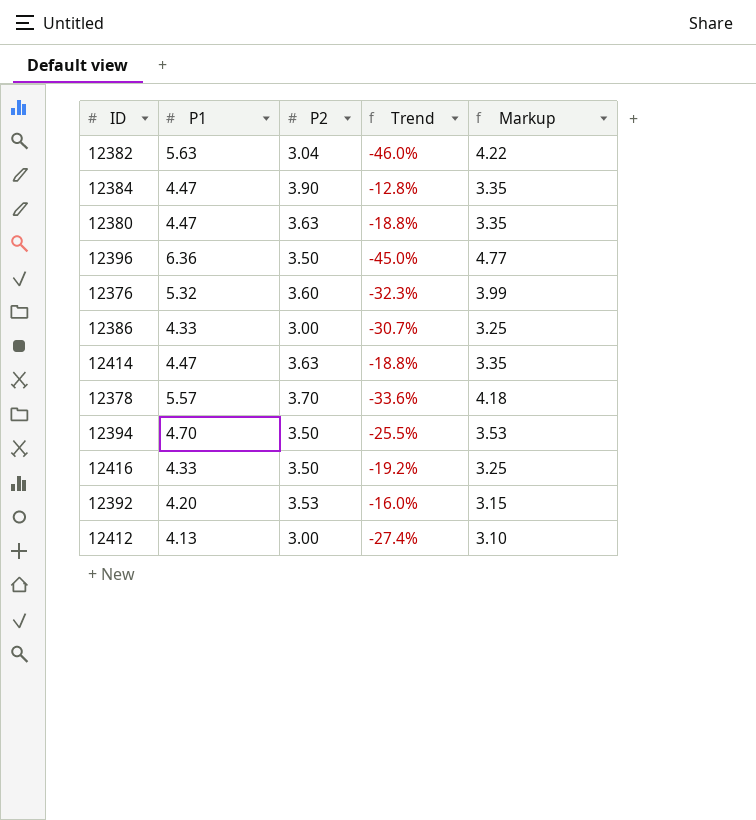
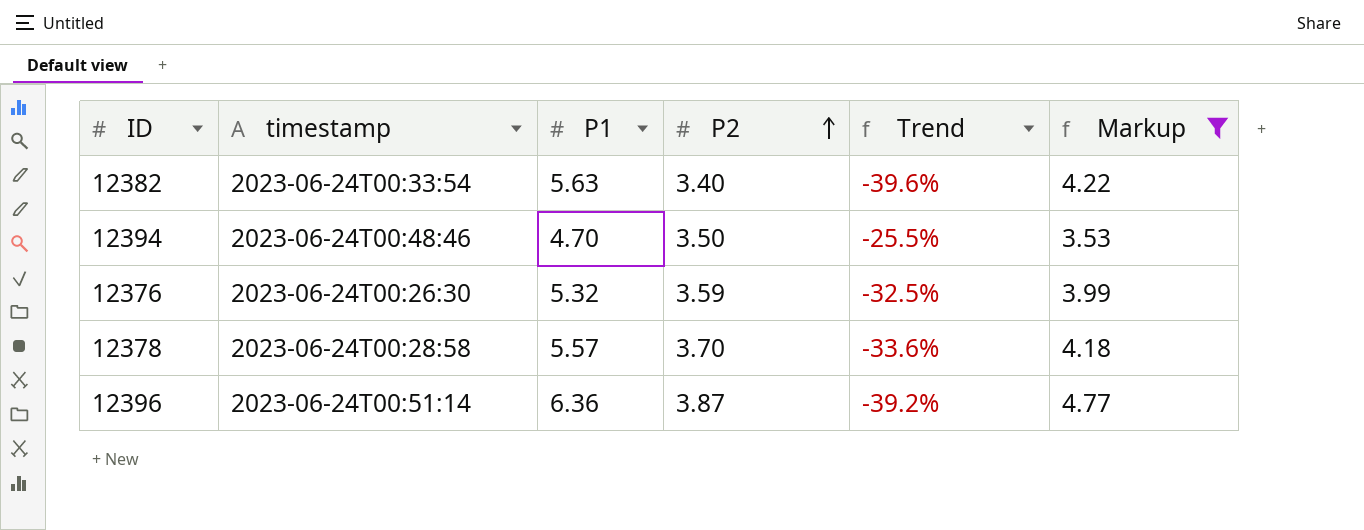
filter: none -> Markup >= 3.53
row order: none -> P2 ascending
column timestamp | position: none -> 2
12382 | P2: 3.04 -> 3.40
12382 | Trend: -46.0% -> -39.6%
12376 | P2: 3.60 -> 3.59
12376 | Trend: -32.3% -> -32.5%
12396 | P2: 3.50 -> 3.87
12396 | Trend: -45.0% -> -39.2%

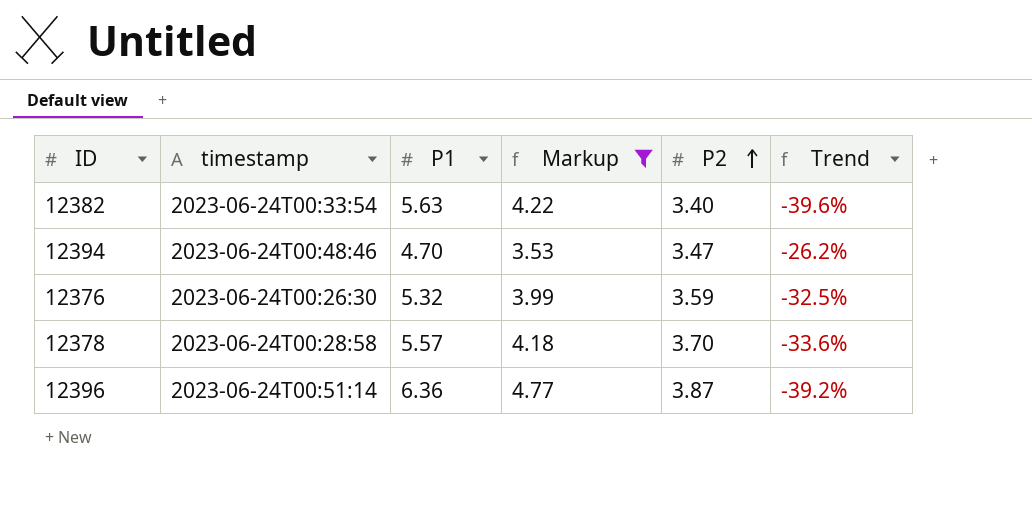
column Markup | position: 6 -> 4
12394 | P2: 3.50 -> 3.47
12394 | Trend: -25.5% -> -26.2%

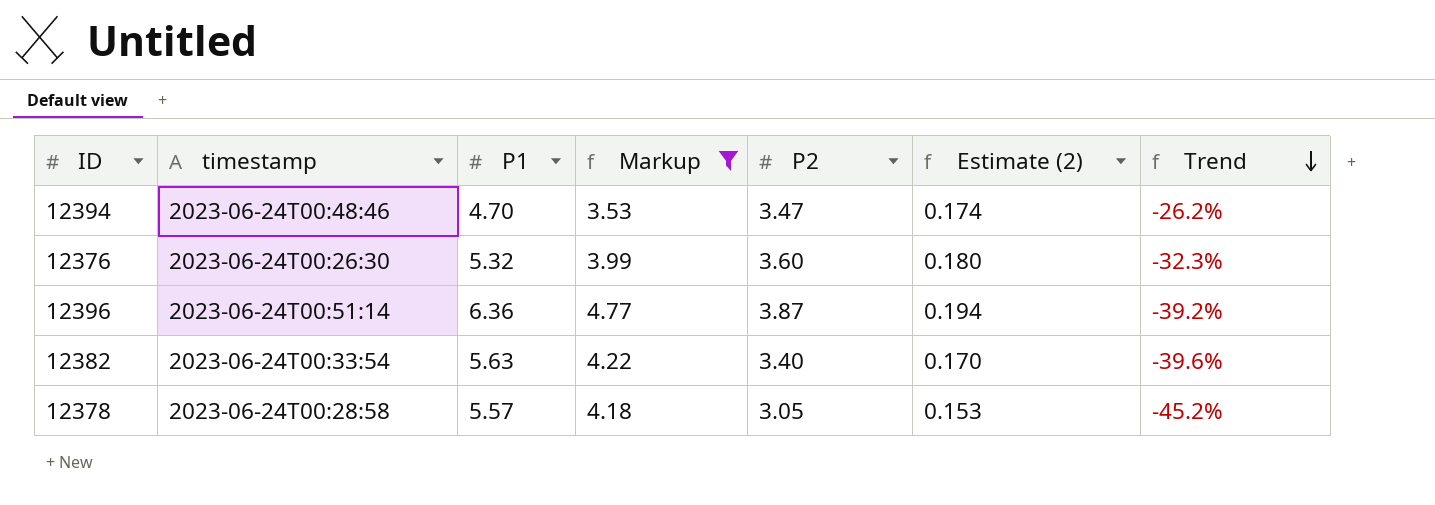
row order: P2 ascending -> Trend descending
column Estimate (2) | formula: none -> [P2] * 0.05
12376 | P2: 3.59 -> 3.60
12376 | Trend: -32.5% -> -32.3%
12378 | P2: 3.70 -> 3.05
12378 | Trend: -33.6% -> -45.2%

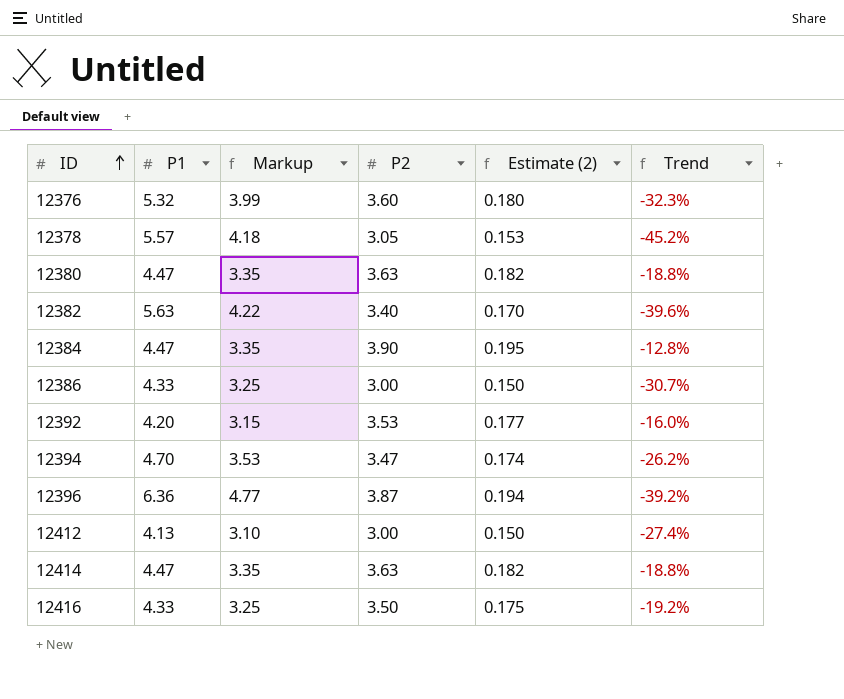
filter: Markup >= 3.53 -> none
row order: Trend descending -> ID ascending
column timestamp | position: 2 -> none

